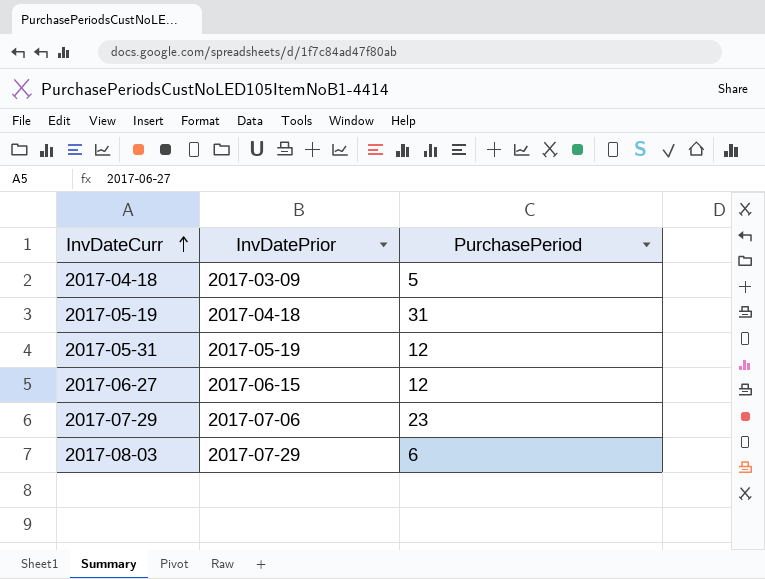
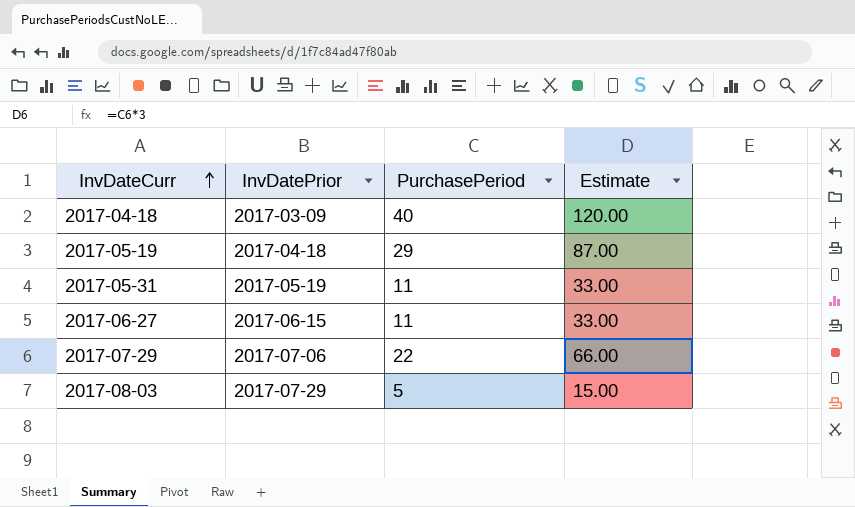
column Estimate | formula: none -> [PurchasePeriod] * 3
2017-04-18 | PurchasePeriod: 5 -> 40
2017-05-19 | PurchasePeriod: 31 -> 29
2017-05-31 | PurchasePeriod: 12 -> 11
2017-06-27 | PurchasePeriod: 12 -> 11
2017-07-29 | PurchasePeriod: 23 -> 22
2017-08-03 | PurchasePeriod: 6 -> 5

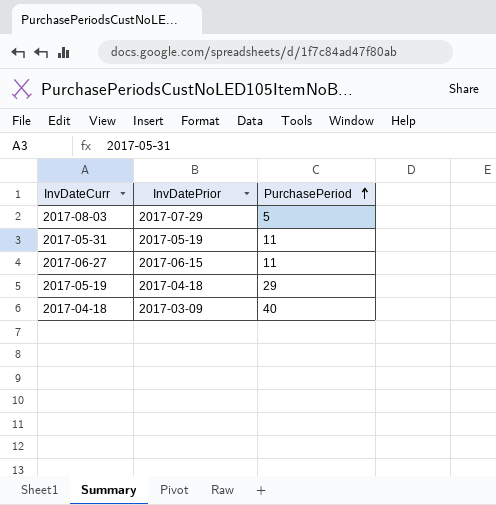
row order: InvDateCurr ascending -> PurchasePeriod ascending
column Estimate | formula: [PurchasePeriod] * 3 -> none
row 2017-07-29: 2017-07-06 | 22 | 66.00 -> none

